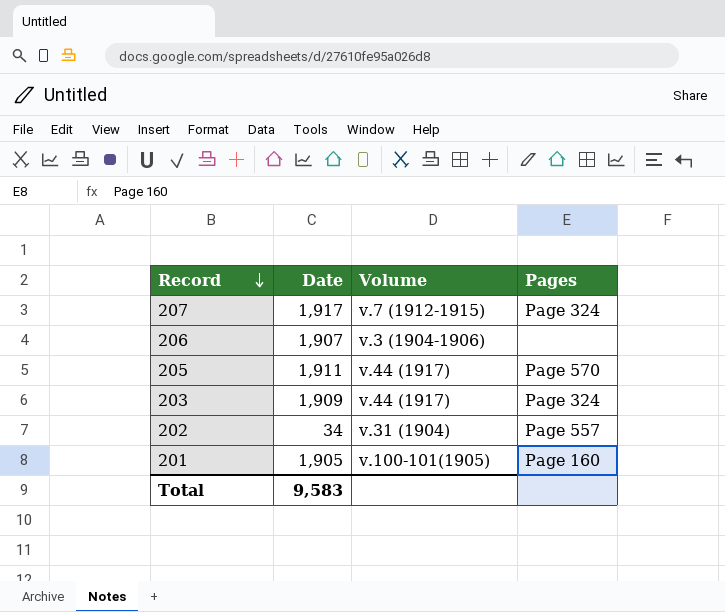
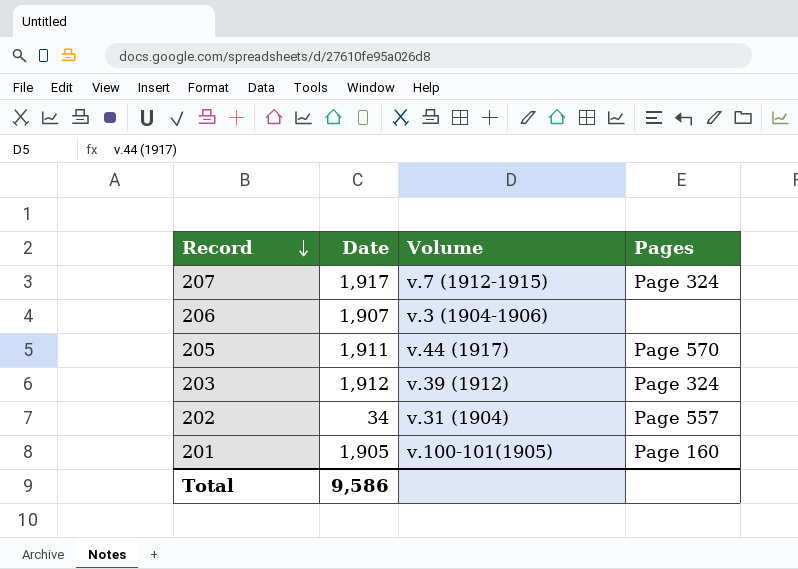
203 | Date: 1,909 -> 1,912
203 | Volume: v.44 (1917) -> v.39 (1912)
Total | Date: 9,583 -> 9,586

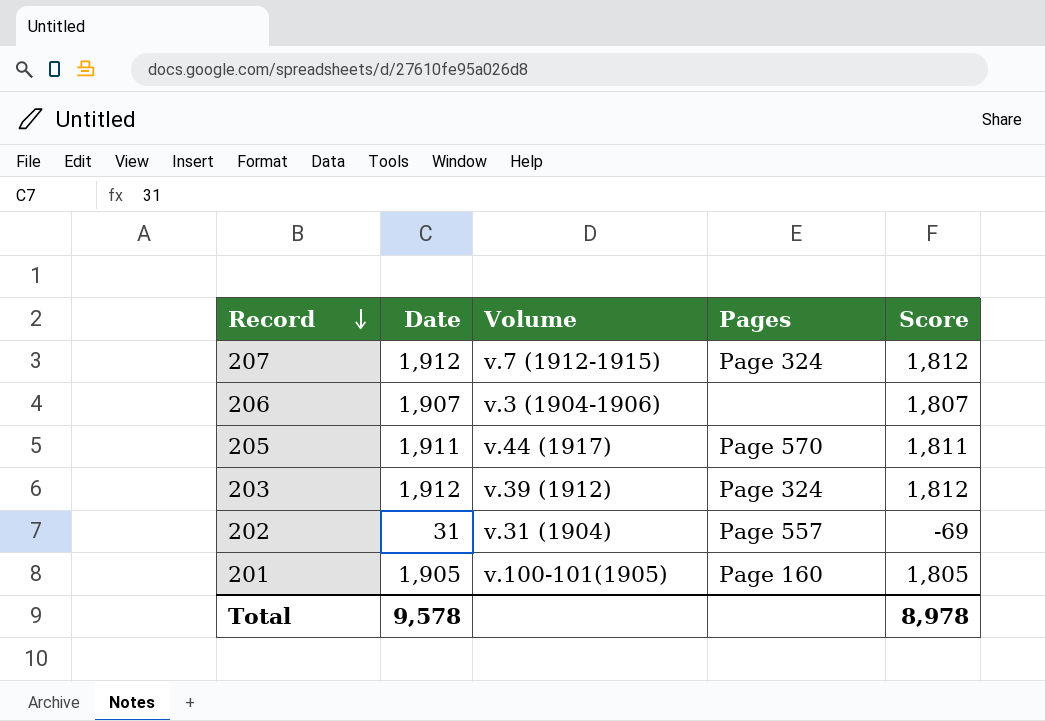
column Score | formula: none -> [Date] - 100
207 | Date: 1,917 -> 1,912
202 | Date: 34 -> 31
Total | Date: 9,586 -> 9,578

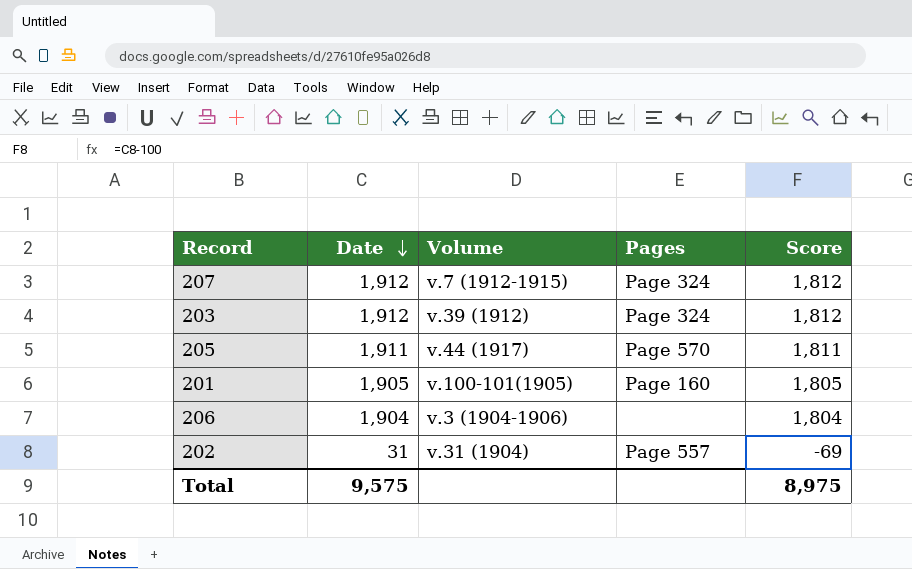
row order: Record descending -> Date descending
206 | Date: 1,907 -> 1,904
206 | Score: 1,807 -> 1,804
Total | Date: 9,578 -> 9,575
Total | Score: 8,978 -> 8,975

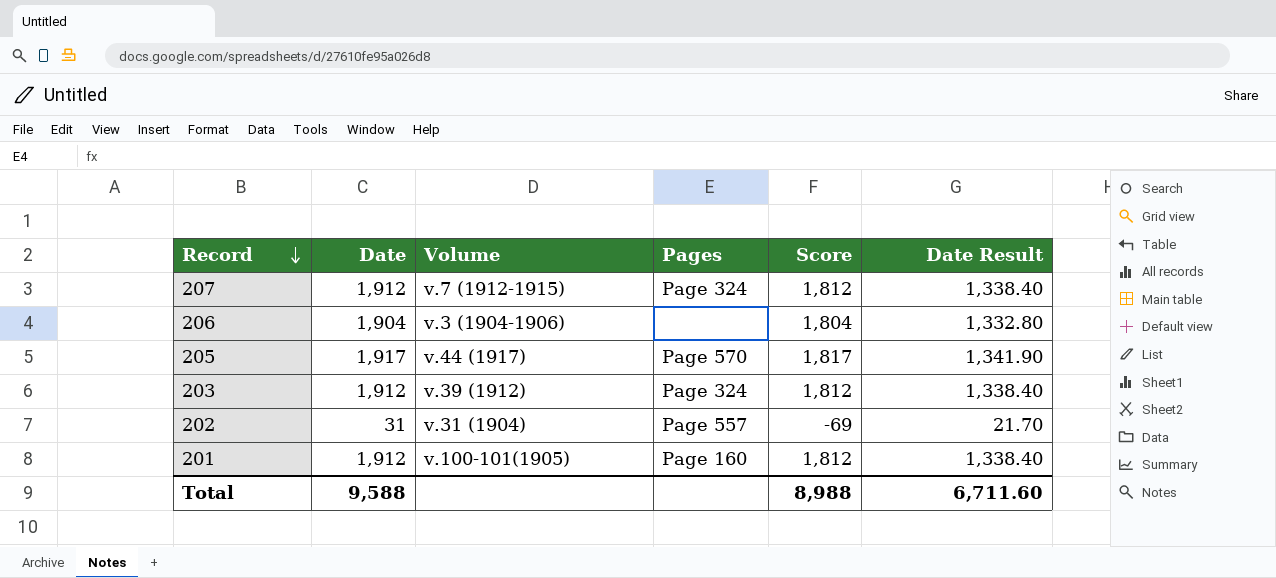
row order: Date descending -> Record descending
column Date Result | formula: none -> [Date] * 0.7
205 | Date: 1,911 -> 1,917
205 | Score: 1,811 -> 1,817
201 | Date: 1,905 -> 1,912
201 | Score: 1,805 -> 1,812
Total | Date: 9,575 -> 9,588
Total | Score: 8,975 -> 8,988

